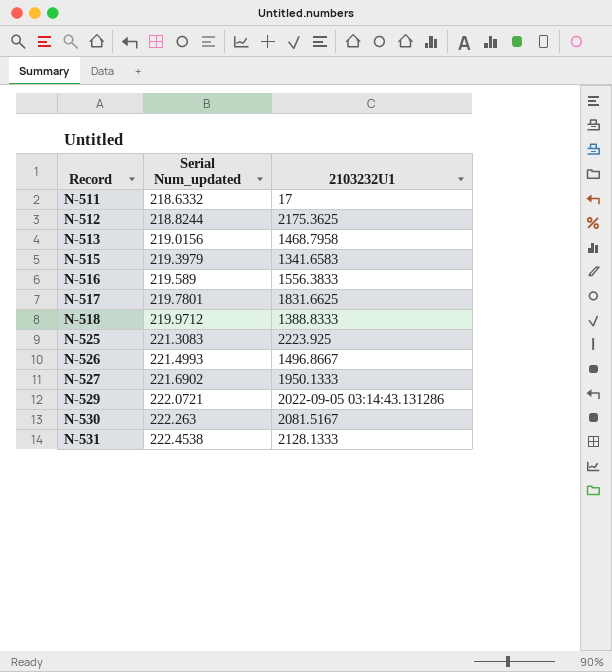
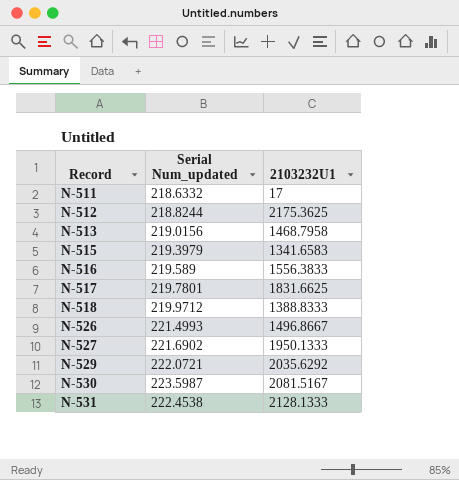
row N-525: 221.3083 | 2223.925 -> none
N-529 | 2103232U1: 2022-09-05 03:14:43.131286 -> 2035.6292
N-530 | Serial Num_updated: 222.263 -> 223.5987

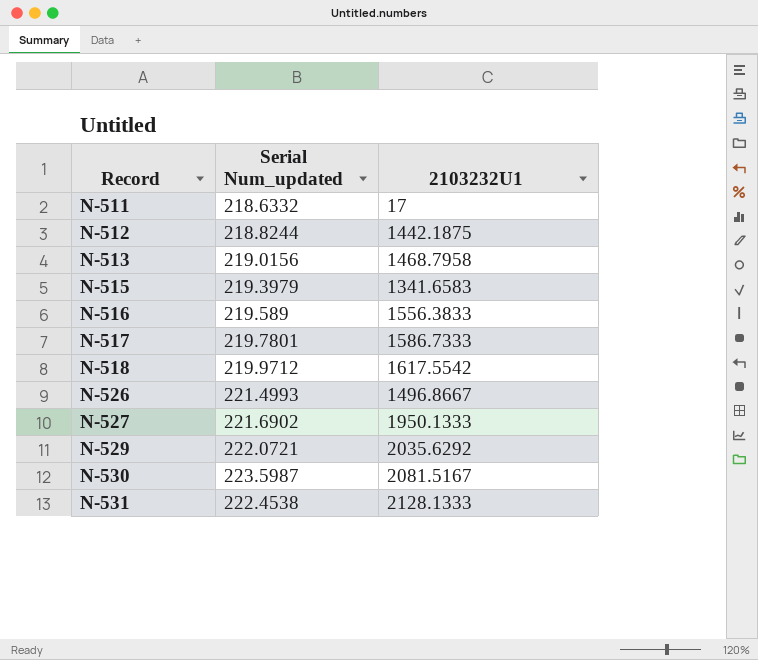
N-512 | 2103232U1: 2175.3625 -> 1442.1875
N-517 | 2103232U1: 1831.6625 -> 1586.7333
N-518 | 2103232U1: 1388.8333 -> 1617.5542

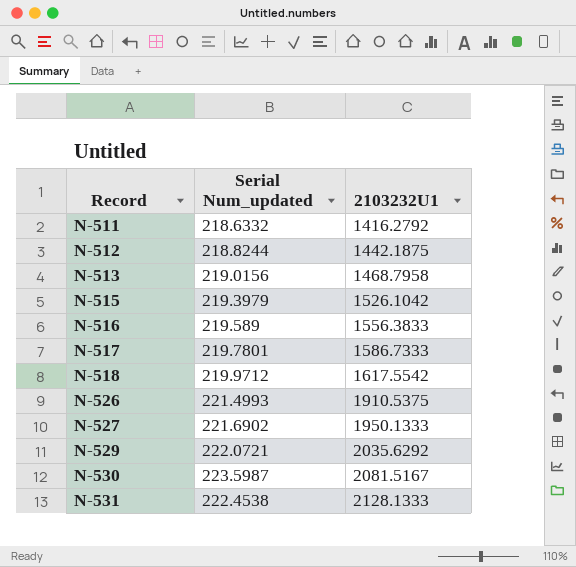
N-511 | 2103232U1: 17 -> 1416.2792
N-515 | 2103232U1: 1341.6583 -> 1526.1042
N-526 | 2103232U1: 1496.8667 -> 1910.5375

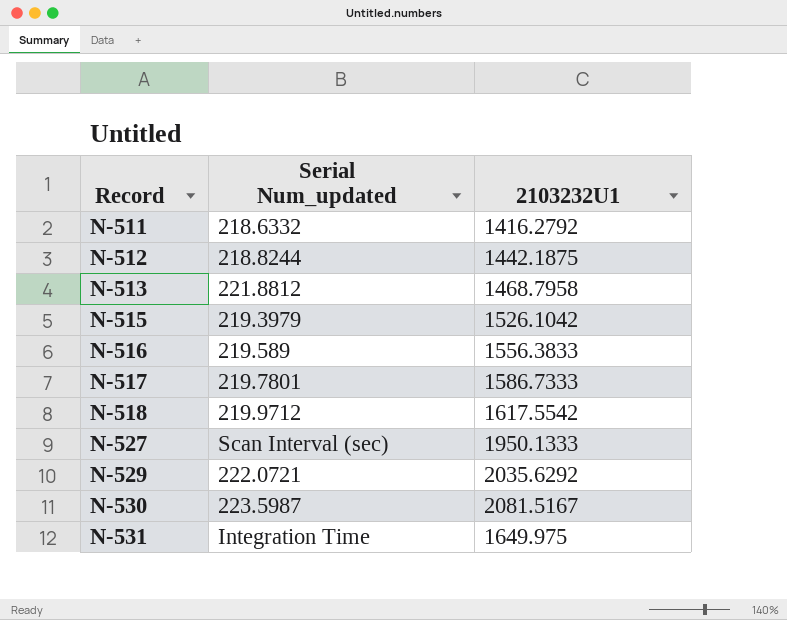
row N-526: 221.4993 | 1910.5375 -> none
N-513 | Serial Num_updated: 219.0156 -> 221.8812
N-527 | Serial Num_updated: 221.6902 -> Scan Interval (sec)
N-531 | Serial Num_updated: 222.4538 -> Integration Time
N-531 | 2103232U1: 2128.1333 -> 1649.975

